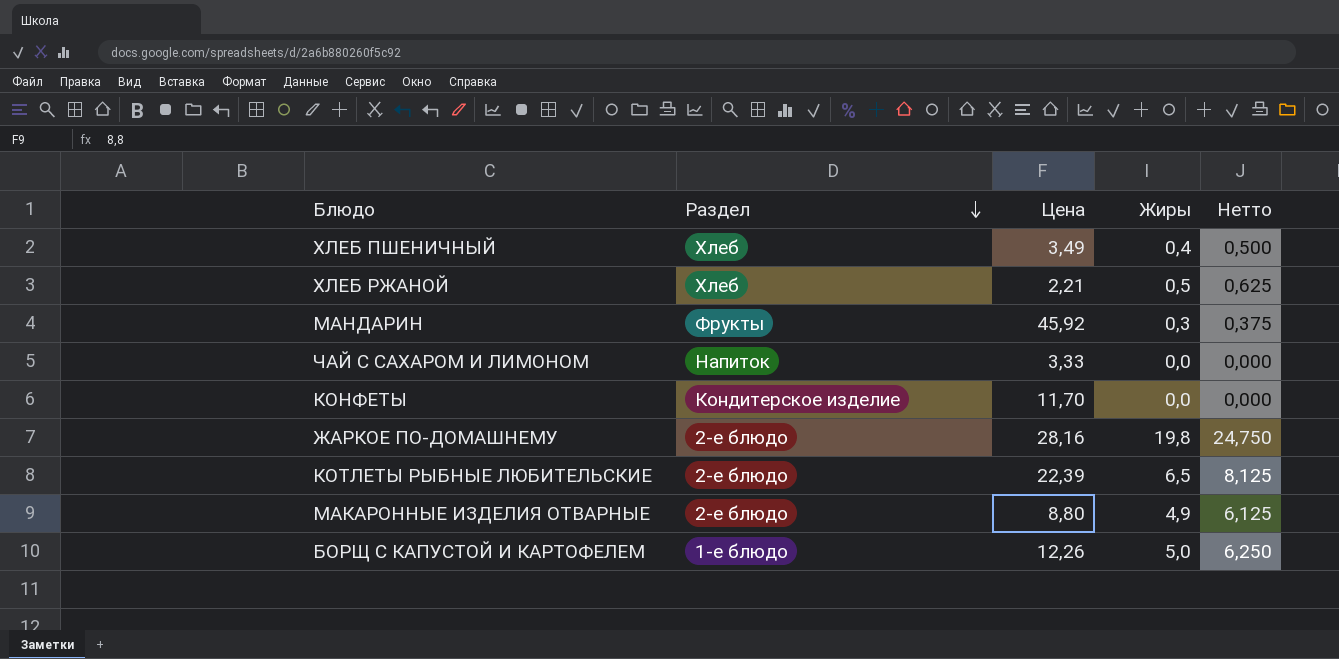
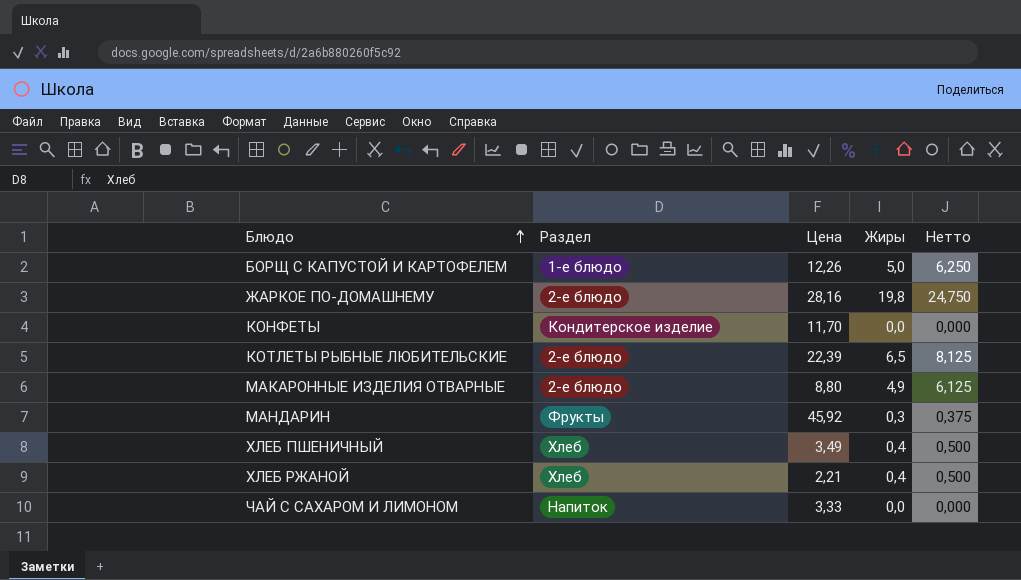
row order: Раздел descending -> Блюдо ascending
ХЛЕБ РЖАНОЙ | Жиры: 0,5 -> 0,4
ХЛЕБ РЖАНОЙ | Нетто: 0,625 -> 0,500

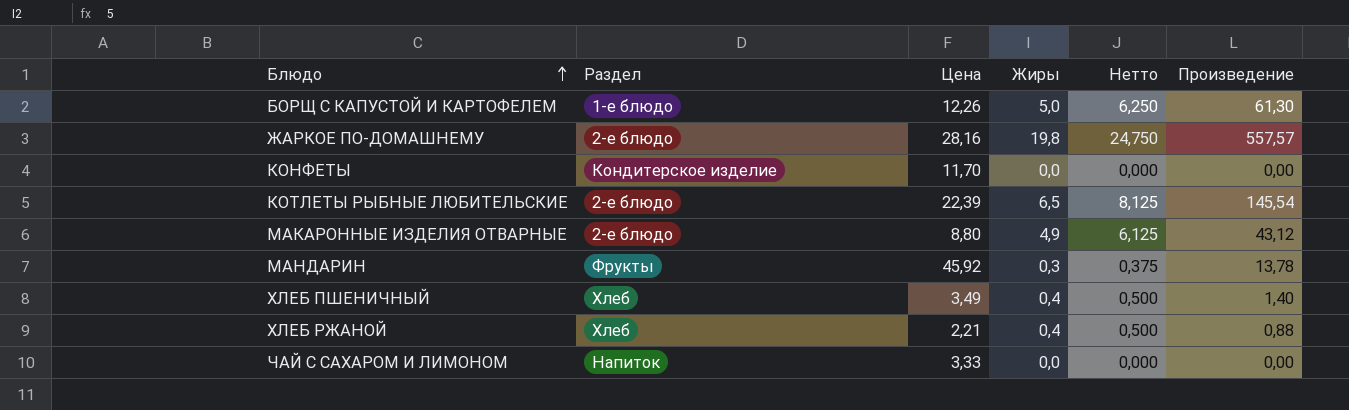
column Произведение | formula: none -> [Цена] * [Жиры]

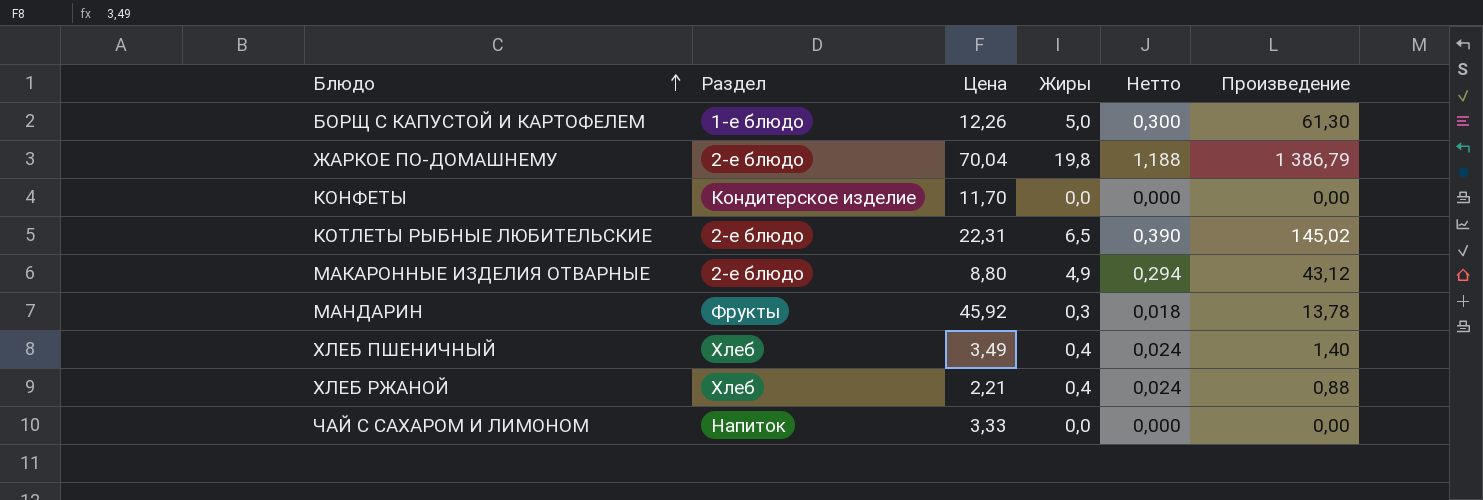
column Нетто | formula: [Жиры] * 1,25 -> [Жиры] * 0,06
ЖАРКОЕ ПО-ДОМАШНЕМУ | Цена: 28,16 -> 70,04
ЖАРКОЕ ПО-ДОМАШНЕМУ | Произведение: 557,57 -> 1 386,79
КОТЛЕТЫ РЫБНЫЕ ЛЮБИТЕЛЬСКИЕ | Цена: 22,39 -> 22,31
КОТЛЕТЫ РЫБНЫЕ ЛЮБИТЕЛЬСКИЕ | Произведение: 145,54 -> 145,02

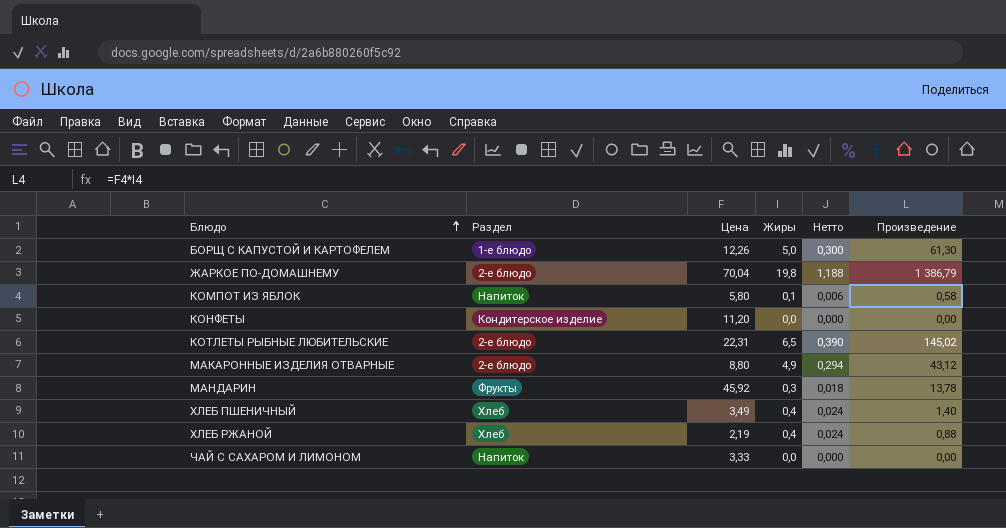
row КОМПОТ ИЗ ЯБЛОК: none -> Напиток | 5,80 | 0,1 | 0,006 | 0,58
КОНФЕТЫ | Цена: 11,70 -> 11,20
ХЛЕБ РЖАНОЙ | Цена: 2,21 -> 2,19

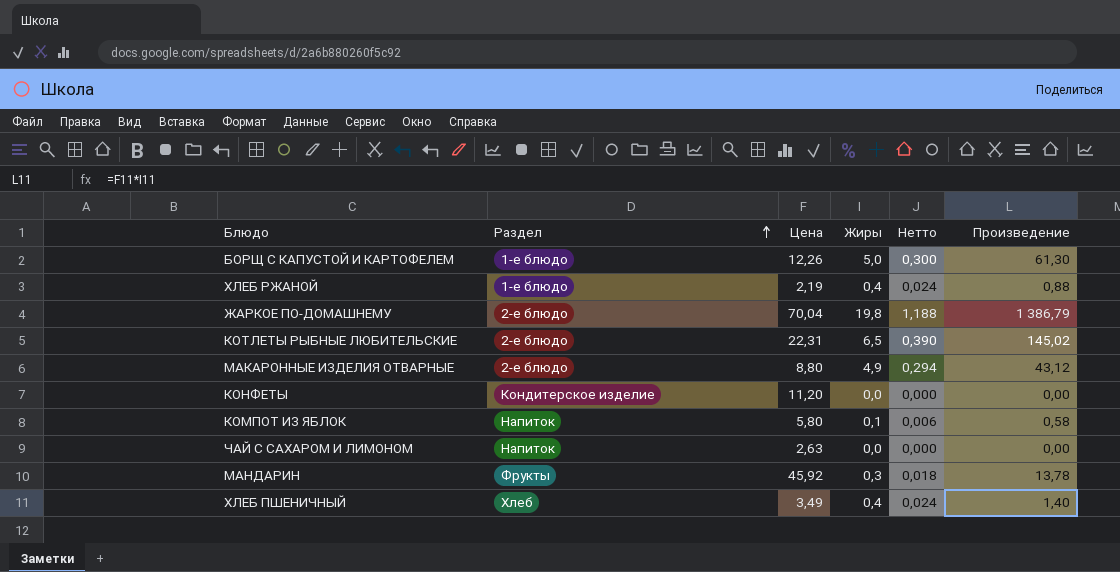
row order: Блюдо ascending -> Раздел ascending
ХЛЕБ РЖАНОЙ | Раздел: Хлеб -> 1-е блюдо
ЧАЙ С САХАРОМ И ЛИМОНОМ | Цена: 3,33 -> 2,63

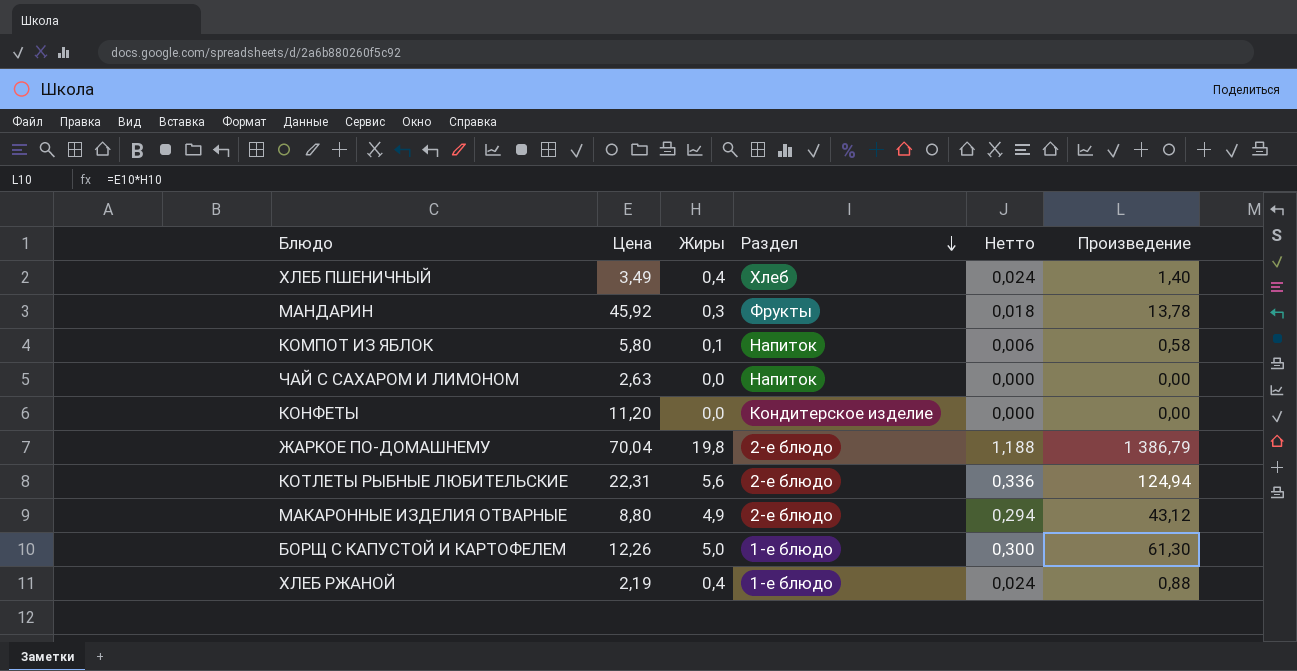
row order: Раздел ascending -> Раздел descending
column Раздел | position: 2 -> 4
КОТЛЕТЫ РЫБНЫЕ ЛЮБИТЕЛЬСКИЕ | Жиры: 6,5 -> 5,6
КОТЛЕТЫ РЫБНЫЕ ЛЮБИТЕЛЬСКИЕ | Нетто: 0,390 -> 0,336
КОТЛЕТЫ РЫБНЫЕ ЛЮБИТЕЛЬСКИЕ | Произведение: 145,02 -> 124,94

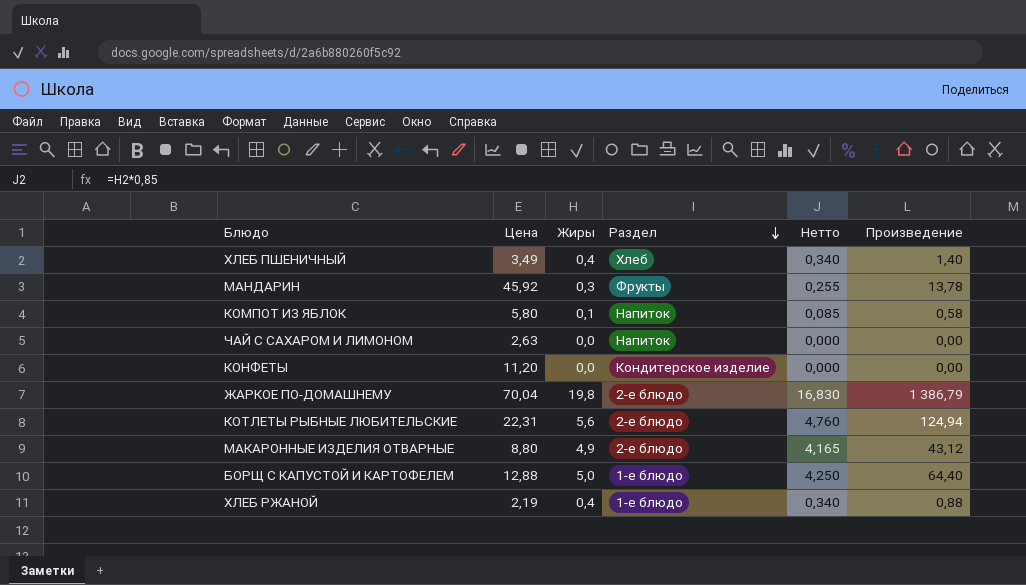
column Нетто | formula: [Жиры] * 0,06 -> [Жиры] * 0,85
БОРЩ С КАПУСТОЙ И КАРТОФЕЛЕМ | Цена: 12,26 -> 12,88
БОРЩ С КАПУСТОЙ И КАРТОФЕЛЕМ | Произведение: 61,30 -> 64,40

